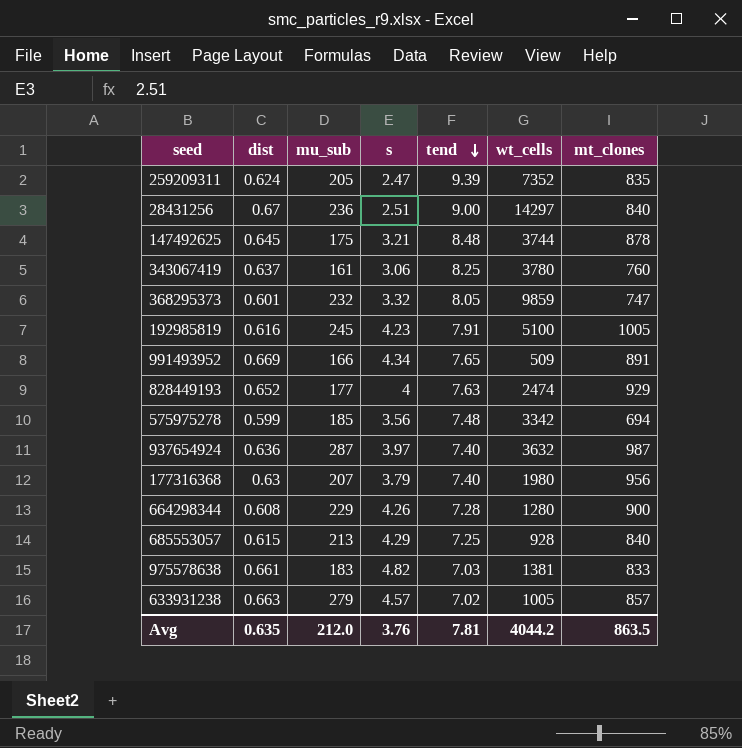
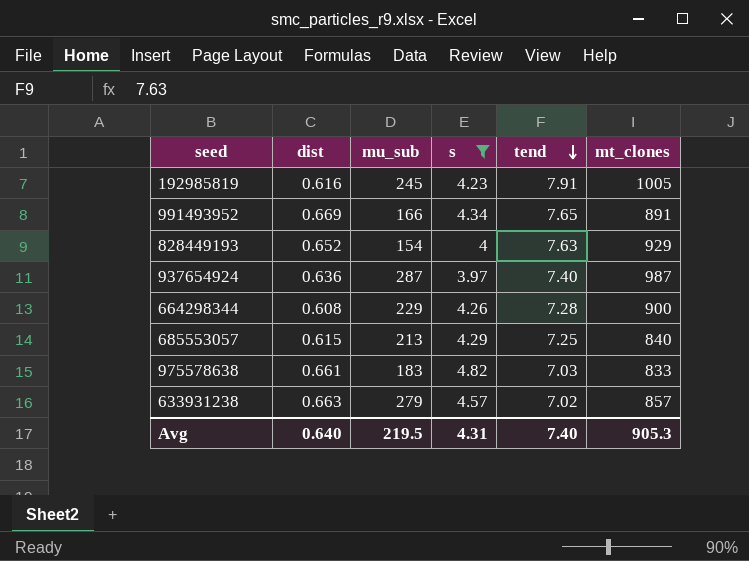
filter: none -> s >= 3.97
column wt_cells | position: 6 -> none
828449193 | mu_sub: 177 -> 154
Avg | dist: 0.635 -> 0.640
Avg | mu_sub: 212.0 -> 219.5
Avg | s: 3.76 -> 4.31
Avg | tend: 7.81 -> 7.40
Avg | mt_clones: 863.5 -> 905.3

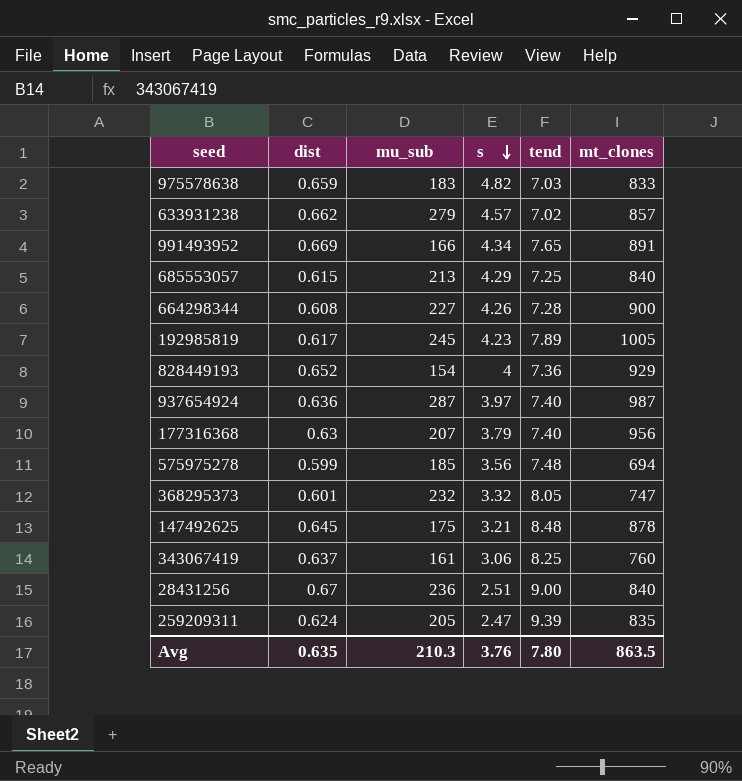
filter: s >= 3.97 -> none
row order: tend descending -> s descending
975578638 | dist: 0.661 -> 0.659
633931238 | dist: 0.663 -> 0.662
664298344 | mu_sub: 229 -> 227
192985819 | dist: 0.616 -> 0.617
192985819 | tend: 7.91 -> 7.89
828449193 | tend: 7.63 -> 7.36
Avg | dist: 0.640 -> 0.635
Avg | mu_sub: 219.5 -> 210.3
Avg | s: 4.31 -> 3.76
Avg | tend: 7.40 -> 7.80
Avg | mt_clones: 905.3 -> 863.5

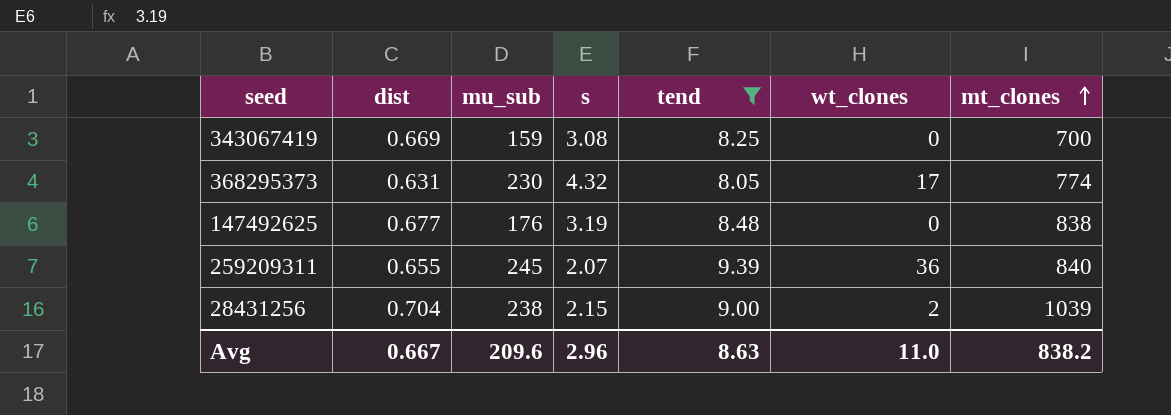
filter: none -> tend >= 8.05
row order: s descending -> mt_clones ascending
column wt_clones | position: none -> 6
343067419 | dist: 0.637 -> 0.669
343067419 | mu_sub: 161 -> 159
343067419 | s: 3.06 -> 3.08
343067419 | mt_clones: 760 -> 700
368295373 | dist: 0.601 -> 0.631
368295373 | mu_sub: 232 -> 230
368295373 | s: 3.32 -> 4.32
368295373 | mt_clones: 747 -> 774
147492625 | dist: 0.645 -> 0.677
147492625 | mu_sub: 175 -> 176
147492625 | s: 3.21 -> 3.19
147492625 | mt_clones: 878 -> 838
259209311 | dist: 0.624 -> 0.655
259209311 | mu_sub: 205 -> 245
259209311 | s: 2.47 -> 2.07
259209311 | mt_clones: 835 -> 840
28431256 | dist: 0.67 -> 0.704
28431256 | mu_sub: 236 -> 238
28431256 | s: 2.51 -> 2.15
28431256 | mt_clones: 840 -> 1039
Avg | dist: 0.635 -> 0.667
Avg | mu_sub: 210.3 -> 209.6
Avg | s: 3.76 -> 2.96
Avg | tend: 7.80 -> 8.63
Avg | mt_clones: 863.5 -> 838.2

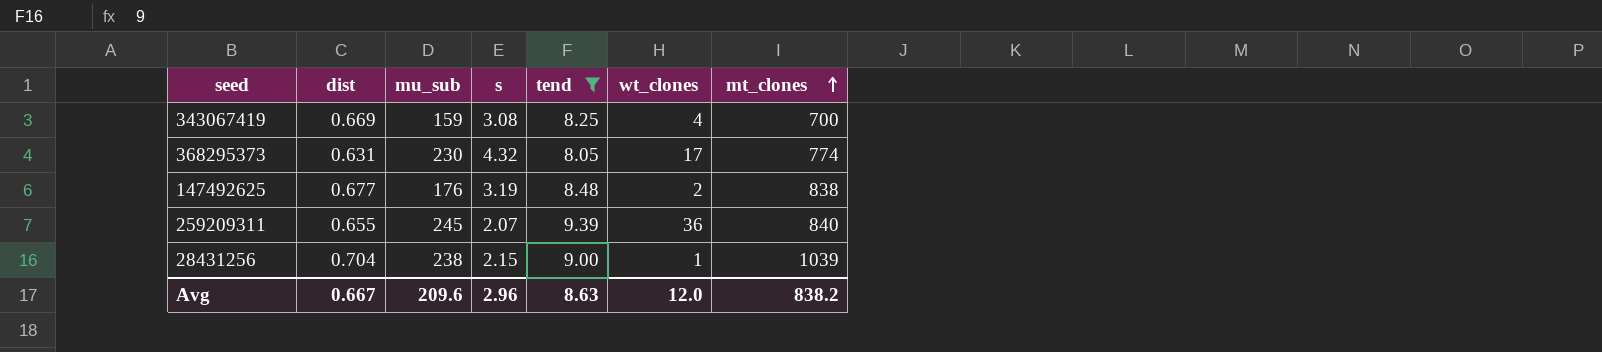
343067419 | wt_clones: 0 -> 4
147492625 | wt_clones: 0 -> 2
28431256 | wt_clones: 2 -> 1
Avg | wt_clones: 11.0 -> 12.0

